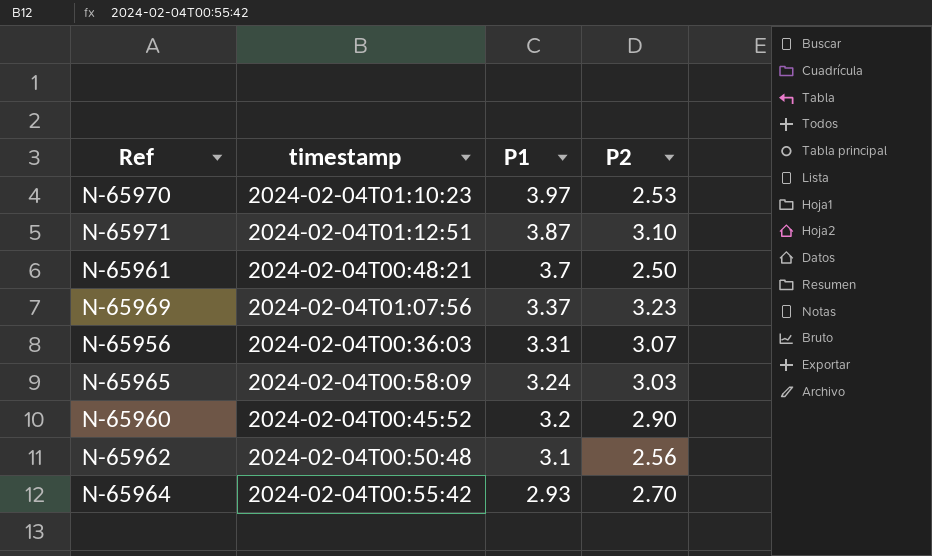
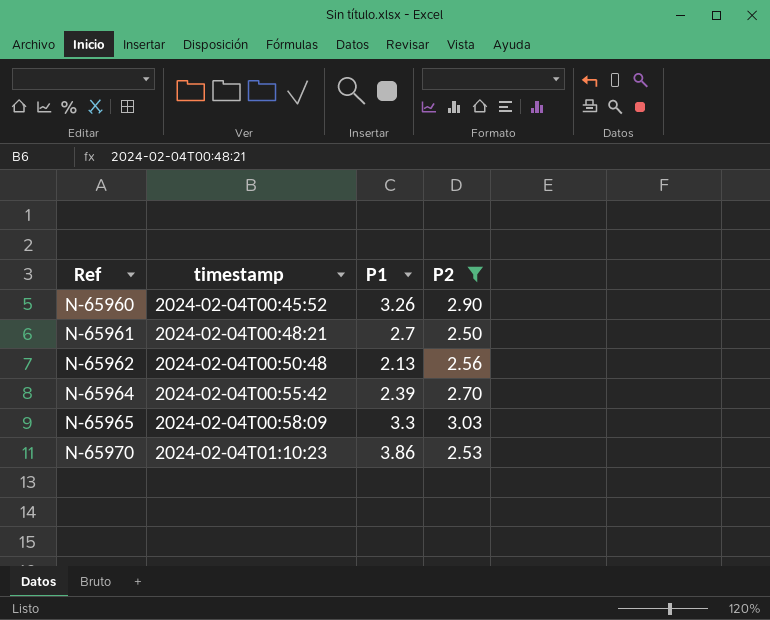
filter: none -> P2 <= 3.03
row order: P1 descending -> Ref ascending
N-65960 | P1: 3.2 -> 3.26
N-65961 | P1: 3.7 -> 2.7
N-65962 | P1: 3.1 -> 2.13
N-65964 | P1: 2.93 -> 2.39
N-65965 | P1: 3.24 -> 3.3
N-65970 | P1: 3.97 -> 3.86

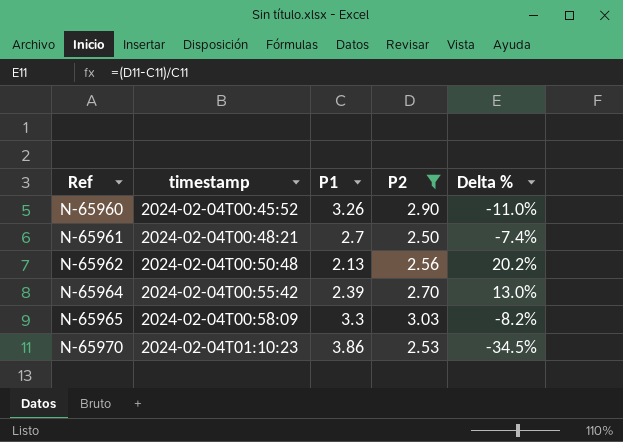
column Delta % | formula: none -> ([P2] - [P1]) / [P1]

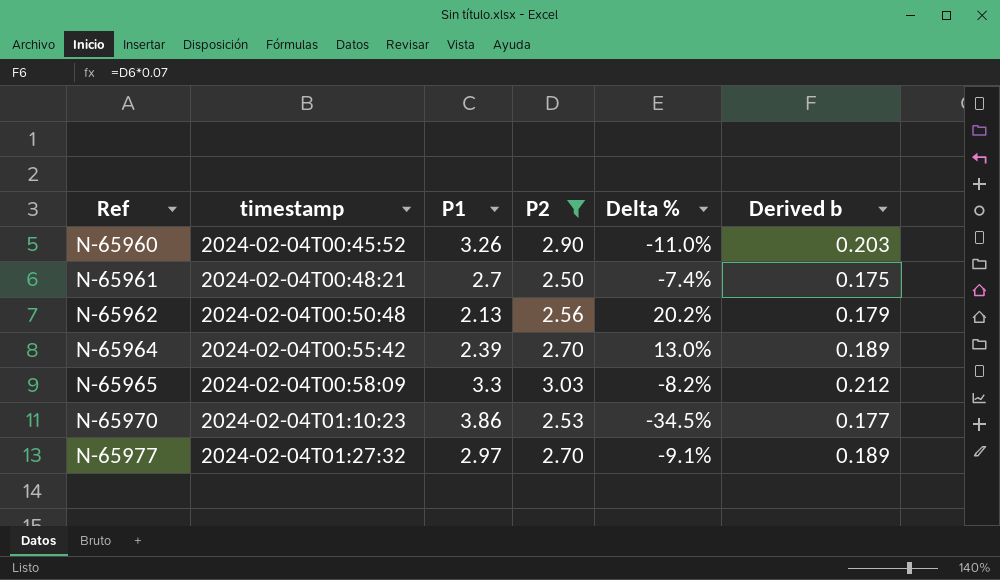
column Derived b | formula: none -> [P2] * 0.07
row N-65977: none -> 2024-02-04T01:27:32 | 2.97 | 2.70 | -9.1% | 0.189

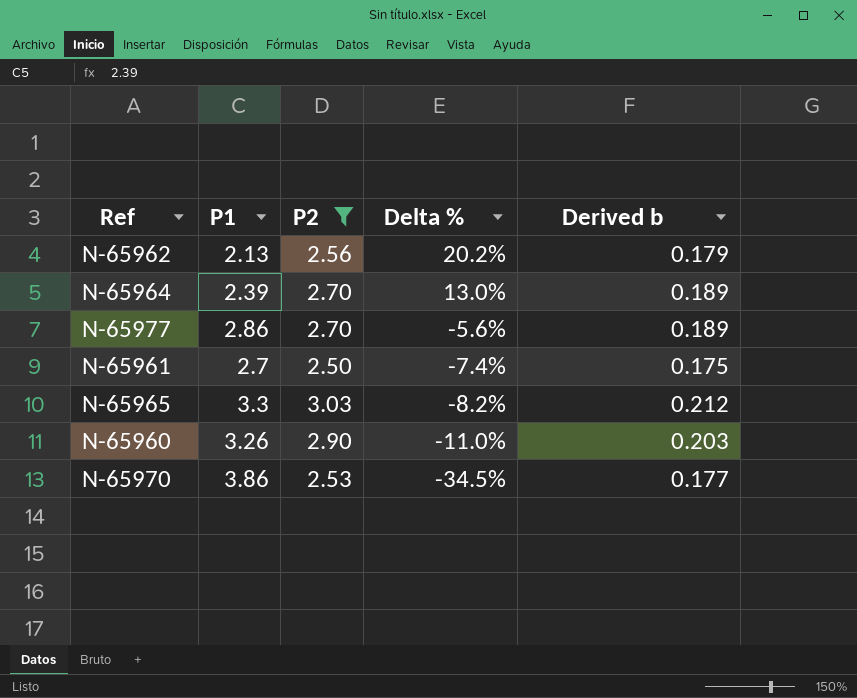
row order: Ref ascending -> Delta % descending
column timestamp | position: 2 -> none
N-65977 | P1: 2.97 -> 2.86
N-65977 | Delta %: -9.1% -> -5.6%

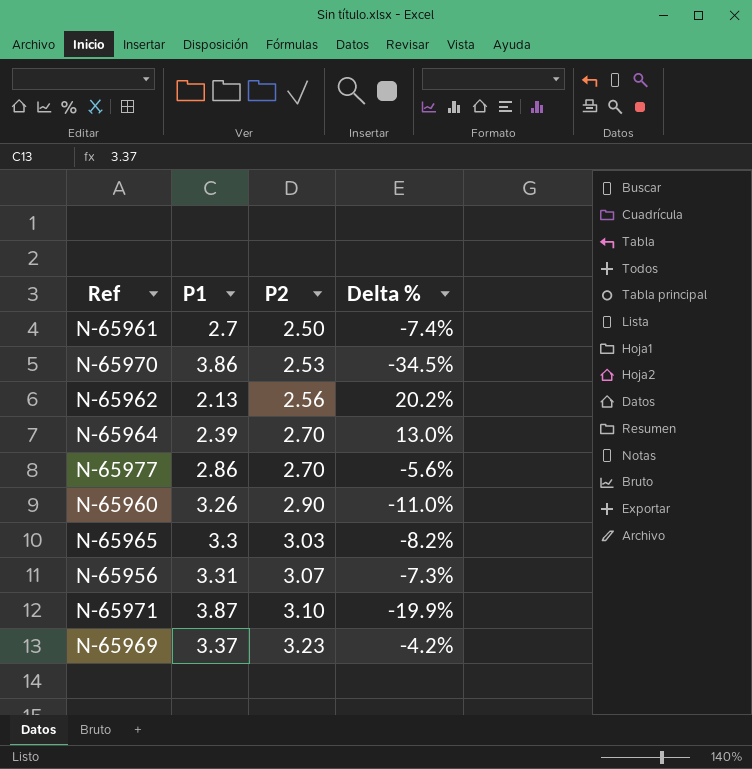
filter: P2 <= 3.03 -> none
row order: Delta % descending -> P2 ascending
column Derived b | formula: [P2] * 0.07 -> none

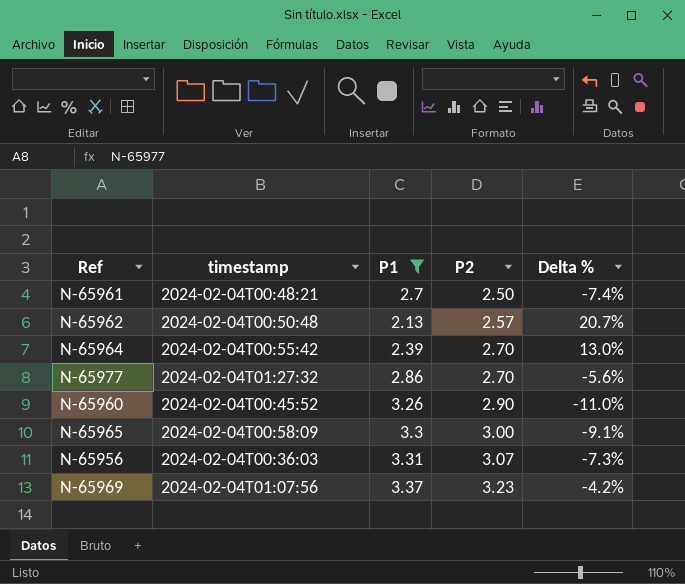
filter: none -> P1 <= 3.37
column timestamp | position: none -> 2
N-65962 | P2: 2.56 -> 2.57
N-65962 | Delta %: 20.2% -> 20.7%
N-65965 | P2: 3.03 -> 3.00
N-65965 | Delta %: -8.2% -> -9.1%

